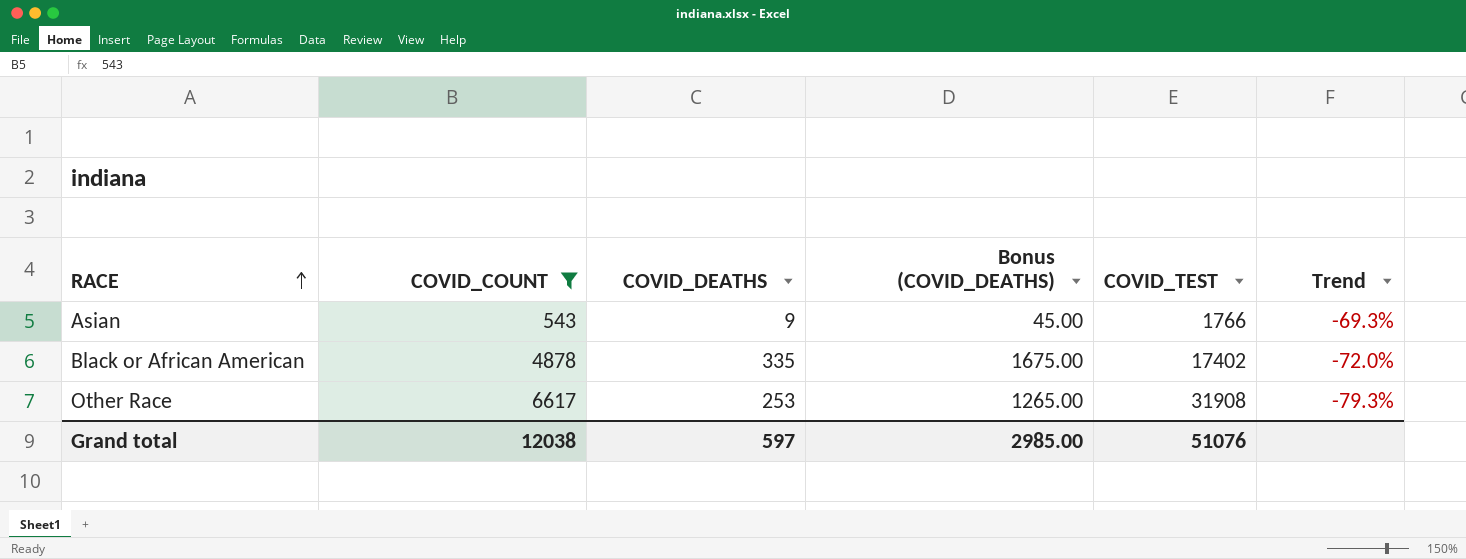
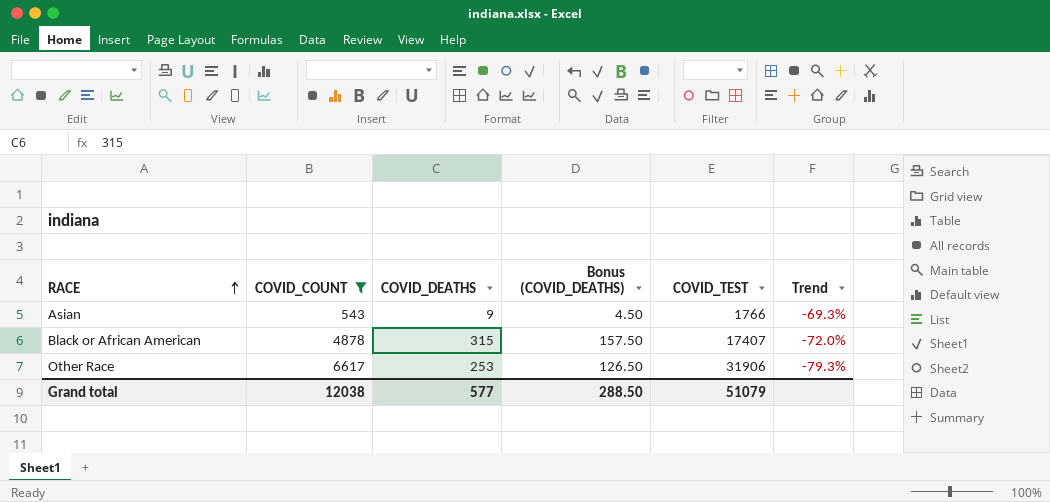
column Bonus (COVID_DEATHS) | formula: [COVID_DEATHS] * 5 -> [COVID_DEATHS] * 0.5
Black or African American | COVID_DEATHS: 335 -> 315
Black or African American | COVID_TEST: 17402 -> 17407
Other Race | COVID_TEST: 31908 -> 31906
Grand total | COVID_DEATHS: 597 -> 577
Grand total | Bonus (COVID_DEATHS): 2985.00 -> 288.50
Grand total | COVID_TEST: 51076 -> 51079

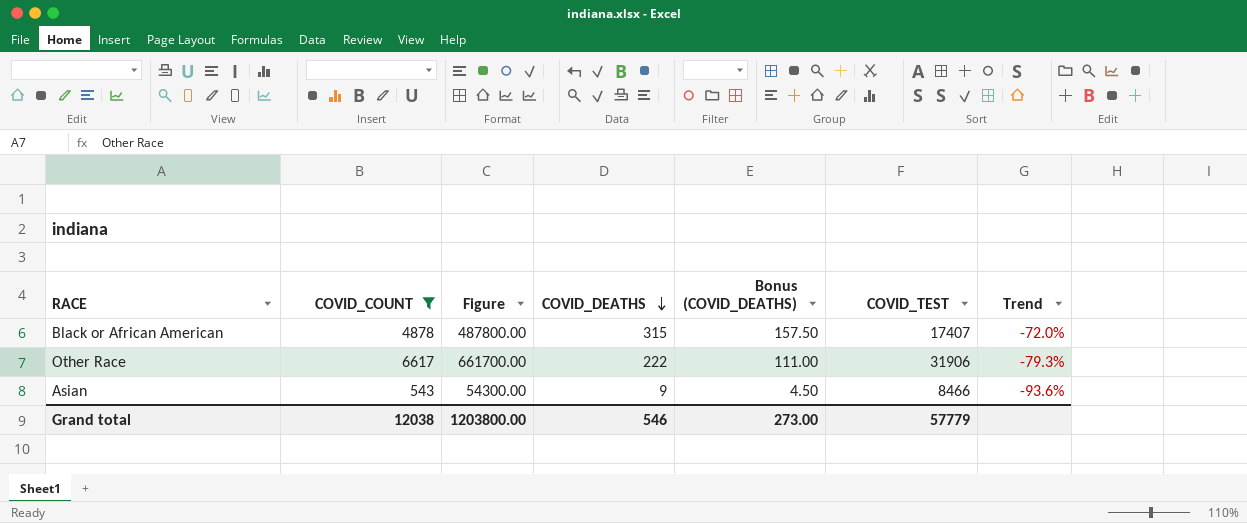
row order: RACE ascending -> COVID_DEATHS descending
column Figure | formula: none -> [COVID_COUNT] * 100
Other Race | COVID_DEATHS: 253 -> 222
Other Race | Bonus (COVID_DEATHS): 126.50 -> 111.00
Asian | COVID_TEST: 1766 -> 8466
Asian | Trend: -69.3% -> -93.6%
Grand total | COVID_DEATHS: 577 -> 546
Grand total | Bonus (COVID_DEATHS): 288.50 -> 273.00
Grand total | COVID_TEST: 51079 -> 57779

